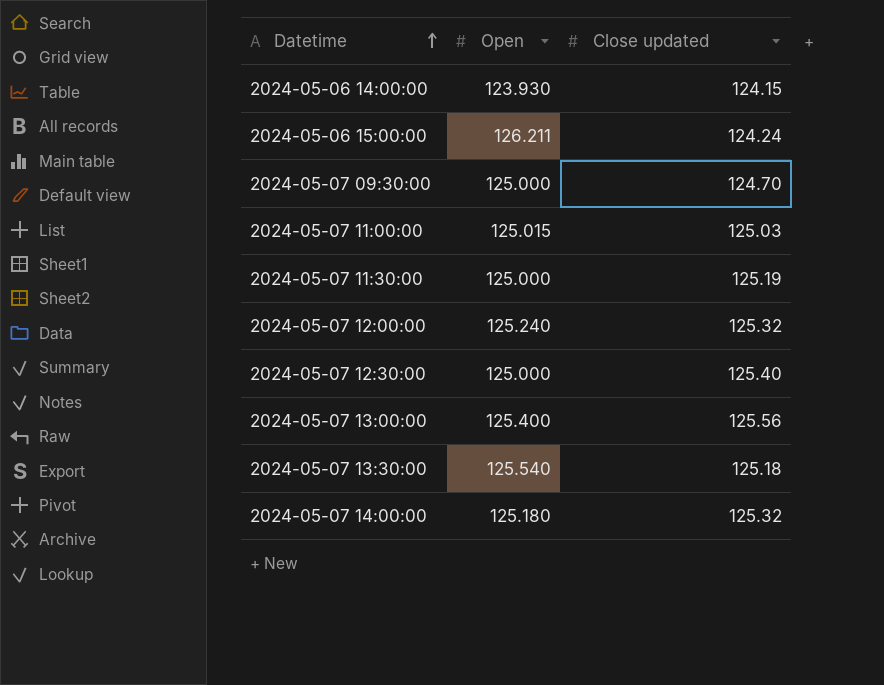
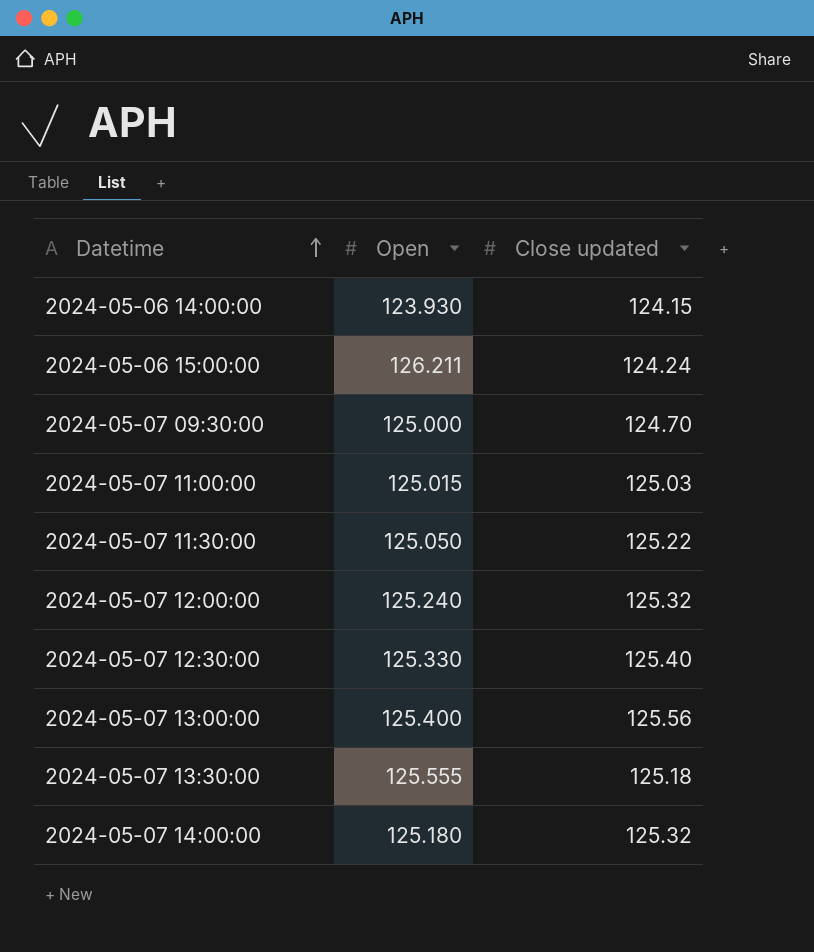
2024-05-07 11:30:00 | Open: 125.000 -> 125.050
2024-05-07 11:30:00 | Close updated: 125.19 -> 125.22
2024-05-07 12:30:00 | Open: 125.000 -> 125.330
2024-05-07 13:30:00 | Open: 125.540 -> 125.555

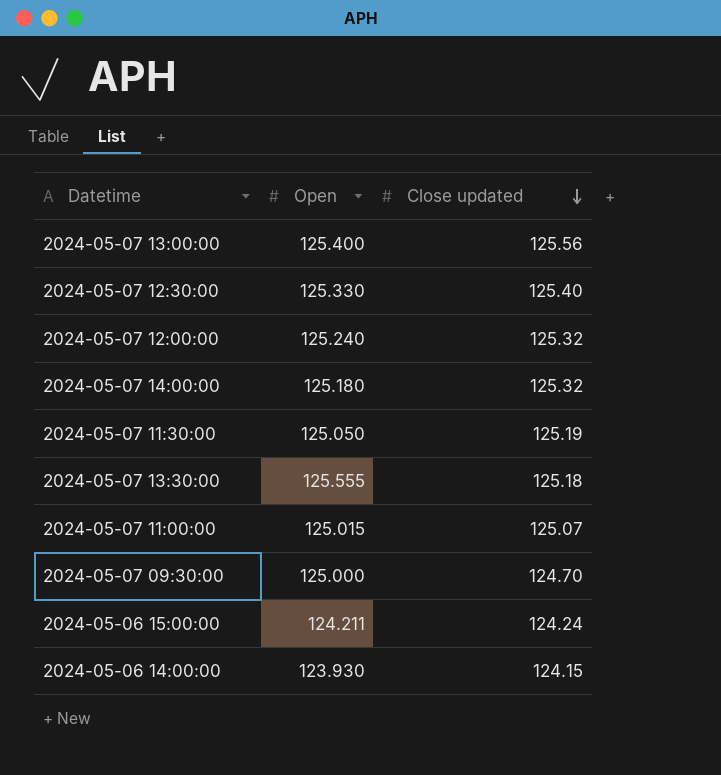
row order: Datetime ascending -> Close updated descending
2024-05-07 11:30:00 | Close updated: 125.22 -> 125.19
2024-05-07 11:00:00 | Close updated: 125.03 -> 125.07
2024-05-06 15:00:00 | Open: 126.211 -> 124.211

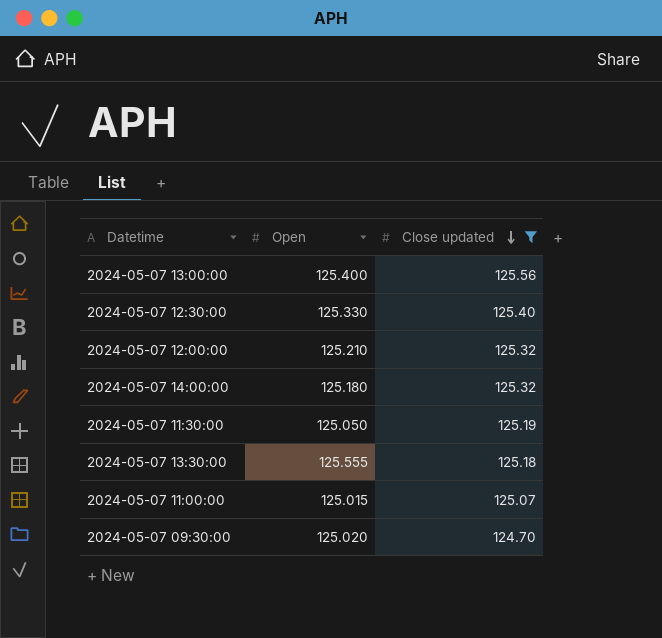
filter: none -> Close updated >= 124.70
2024-05-07 12:00:00 | Open: 125.240 -> 125.210
2024-05-07 09:30:00 | Open: 125.000 -> 125.020

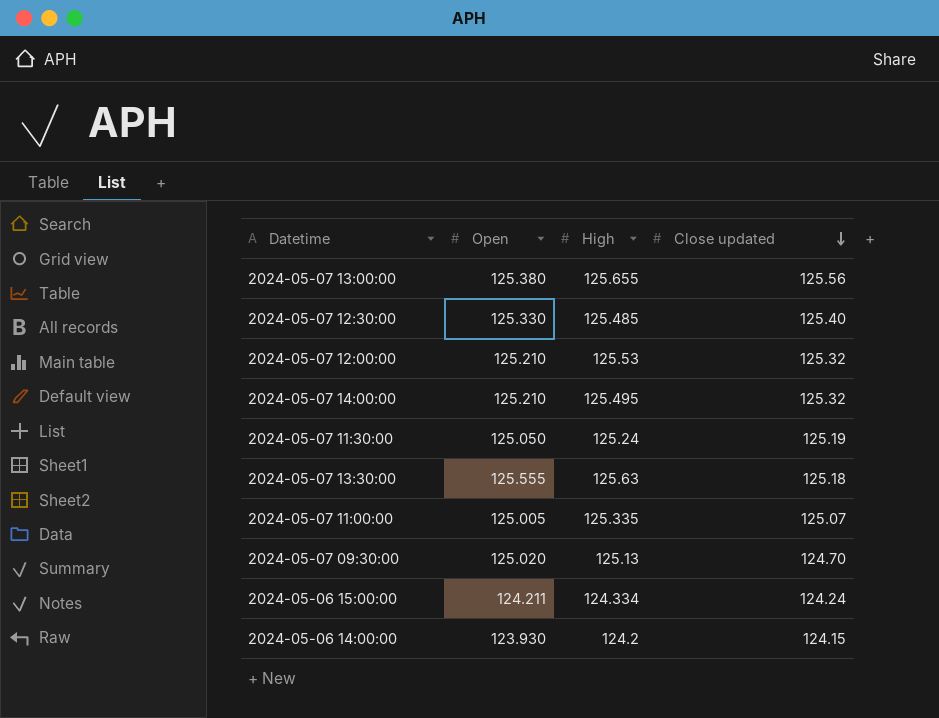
filter: Close updated >= 124.70 -> none
column High | position: none -> 3
2024-05-07 13:00:00 | Open: 125.400 -> 125.380
2024-05-07 14:00:00 | Open: 125.180 -> 125.210
2024-05-07 11:00:00 | Open: 125.015 -> 125.005

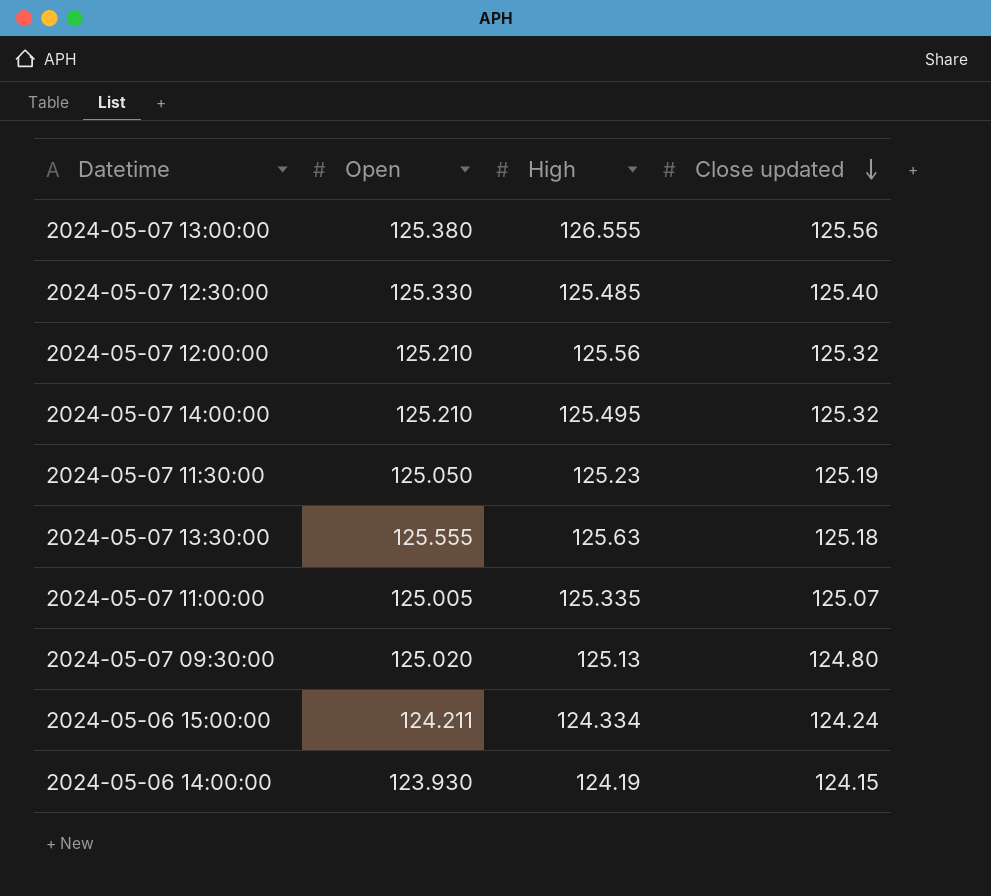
2024-05-07 13:00:00 | High: 125.655 -> 126.555
2024-05-07 12:00:00 | High: 125.53 -> 125.56
2024-05-07 11:30:00 | High: 125.24 -> 125.23
2024-05-07 09:30:00 | Close updated: 124.70 -> 124.80
2024-05-06 14:00:00 | High: 124.2 -> 124.19

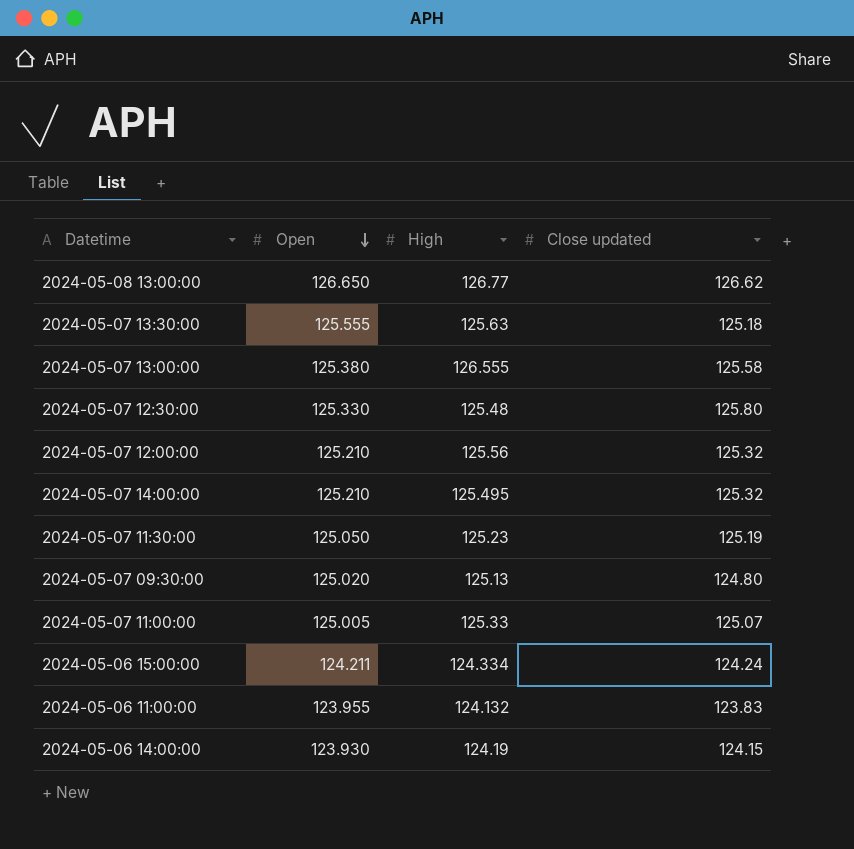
row order: Close updated descending -> Open descending
row 2024-05-08 13:00:00: none -> 126.650 | 126.77 | 126.62
2024-05-07 13:00:00 | Close updated: 125.56 -> 125.58
2024-05-07 12:30:00 | High: 125.485 -> 125.48
2024-05-07 12:30:00 | Close updated: 125.40 -> 125.80
2024-05-07 11:00:00 | High: 125.335 -> 125.33
row 2024-05-06 11:00:00: none -> 123.955 | 124.132 | 123.83

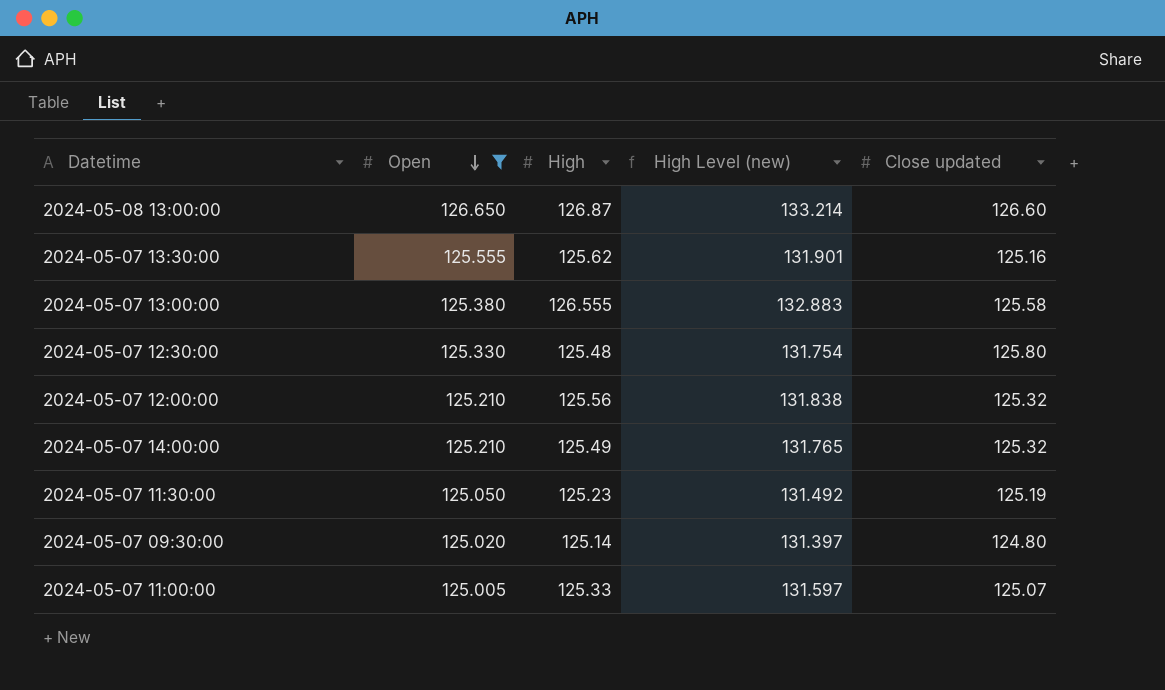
filter: none -> Open >= 125.005
column High Level (new) | formula: none -> [High] * 1.05
2024-05-08 13:00:00 | High: 126.77 -> 126.87
2024-05-08 13:00:00 | Close updated: 126.62 -> 126.60
2024-05-07 13:30:00 | High: 125.63 -> 125.62
2024-05-07 13:30:00 | Close updated: 125.18 -> 125.16
2024-05-07 14:00:00 | High: 125.495 -> 125.49
2024-05-07 09:30:00 | High: 125.13 -> 125.14

